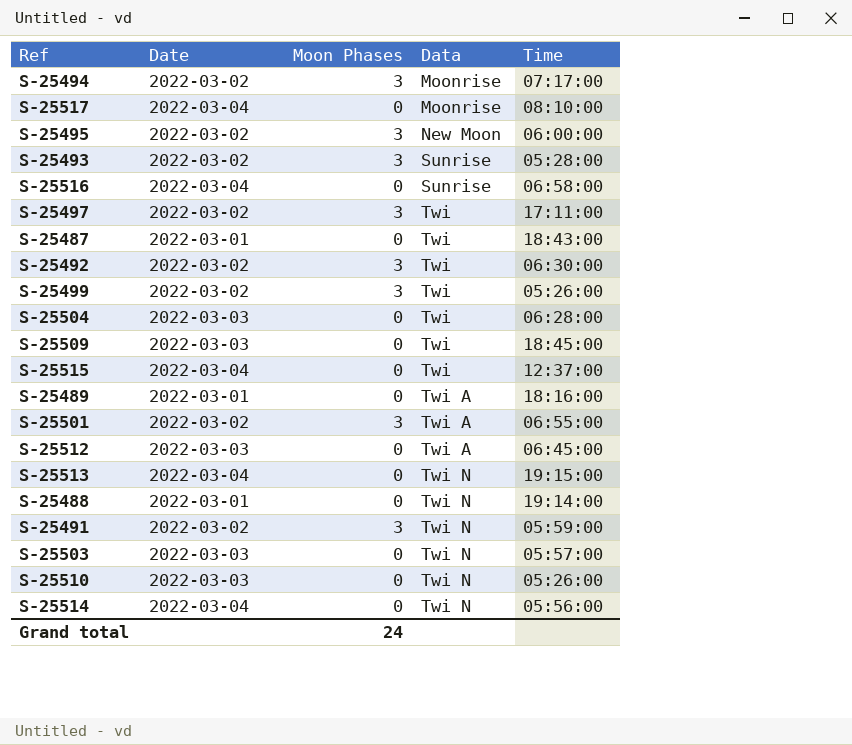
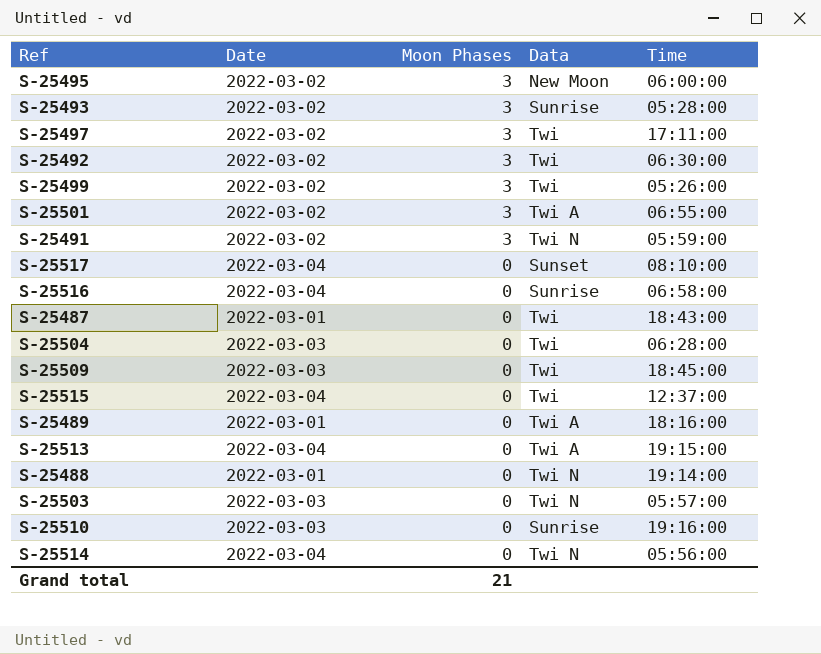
row order: Data ascending -> Moon Phases descending
row S-25494: 2022-03-02 | 3 | Moonrise | 07:17:00 -> none
row S-25512: 2022-03-03 | 0 | Twi A | 06:45:00 -> none
S-25517 | Data: Moonrise -> Sunset
S-25513 | Data: Twi N -> Twi A
S-25510 | Data: Twi N -> Sunrise
S-25510 | Time: 05:26:00 -> 19:16:00
Grand total | Moon Phases: 24 -> 21

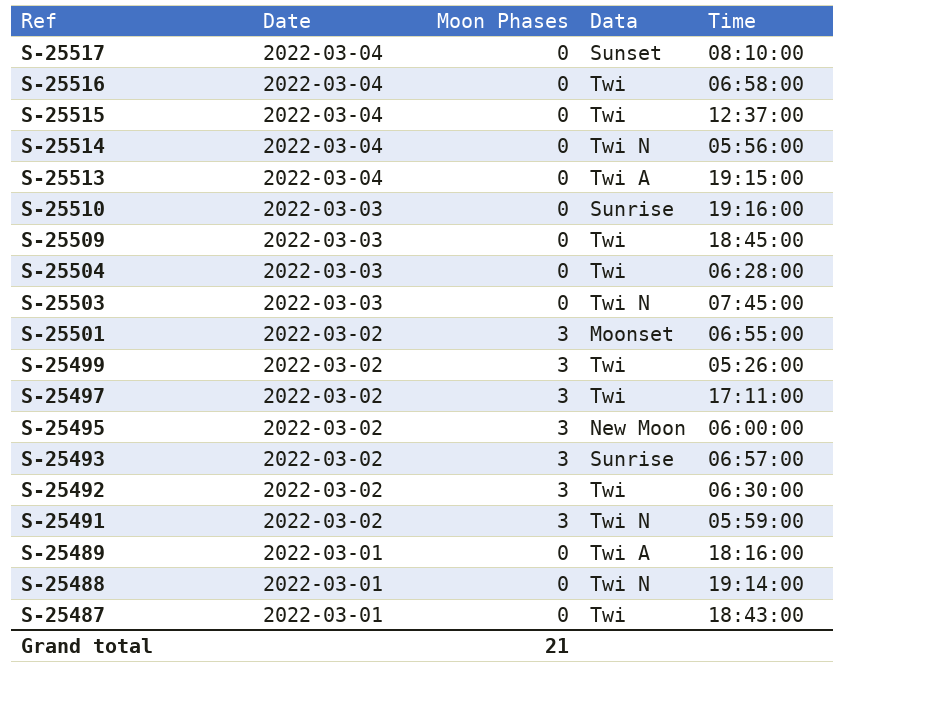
row order: Moon Phases descending -> Ref descending
S-25516 | Data: Sunrise -> Twi
S-25503 | Time: 05:57:00 -> 07:45:00
S-25501 | Data: Twi A -> Moonset
S-25493 | Time: 05:28:00 -> 06:57:00

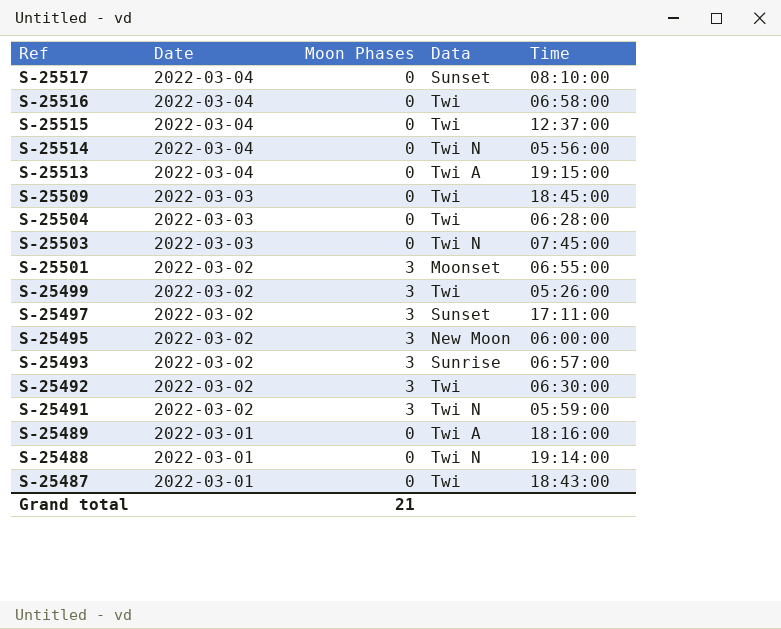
row S-25510: 2022-03-03 | 0 | Sunrise | 19:16:00 -> none
S-25497 | Data: Twi -> Sunset

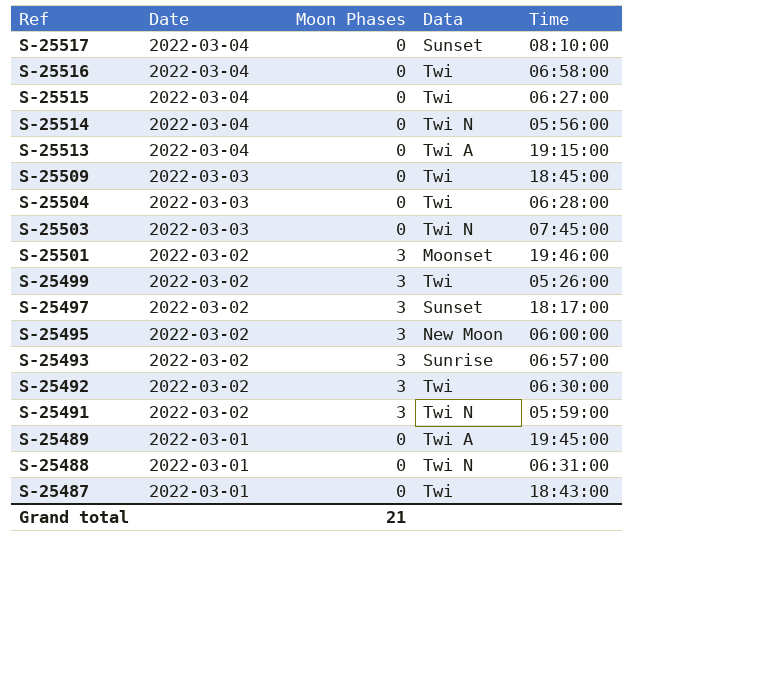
S-25515 | Time: 12:37:00 -> 06:27:00
S-25501 | Time: 06:55:00 -> 19:46:00
S-25497 | Time: 17:11:00 -> 18:17:00
S-25489 | Time: 18:16:00 -> 19:45:00
S-25488 | Time: 19:14:00 -> 06:31:00

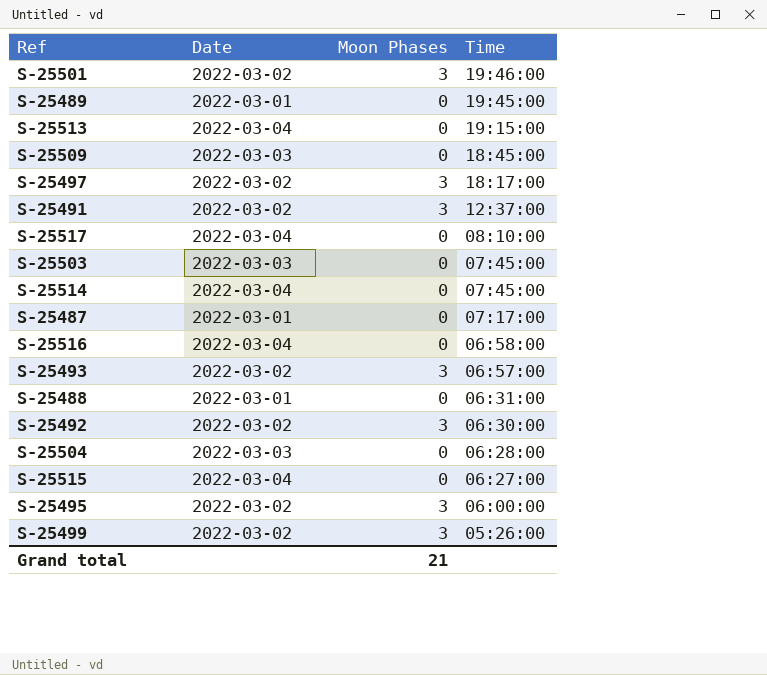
row order: Ref descending -> Time descending
column Data | position: 4 -> none
S-25491 | Time: 05:59:00 -> 12:37:00
S-25514 | Time: 05:56:00 -> 07:45:00
S-25487 | Time: 18:43:00 -> 07:17:00

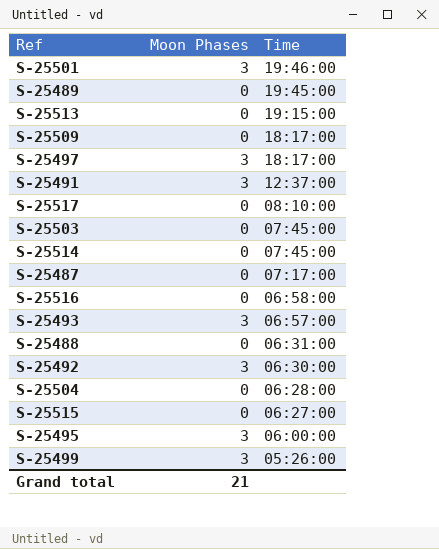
column Date | position: 2 -> none
S-25509 | Time: 18:45:00 -> 18:17:00

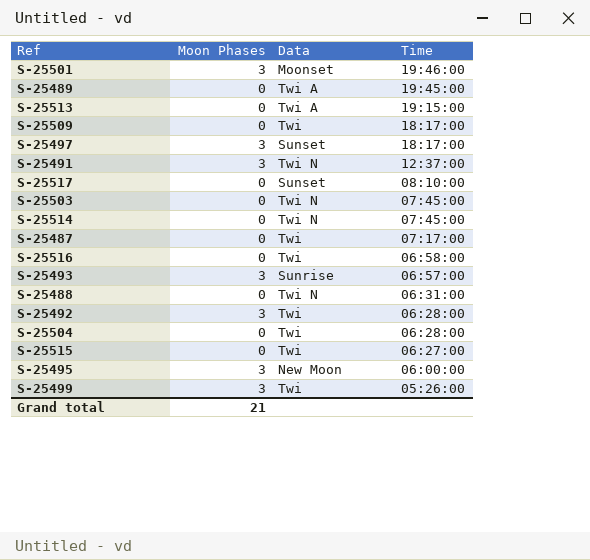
column Data | position: none -> 3
S-25492 | Time: 06:30:00 -> 06:28:00

